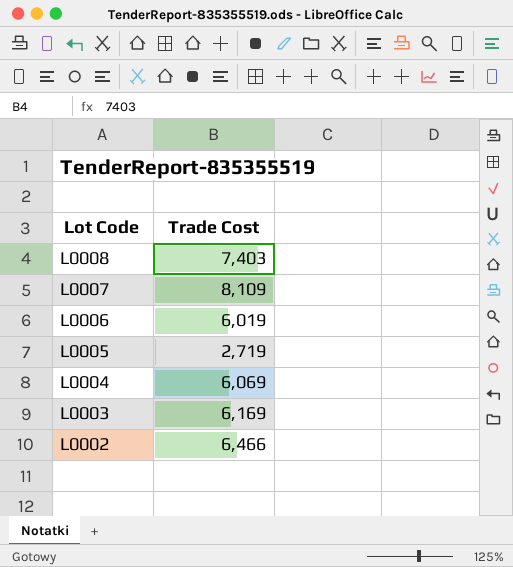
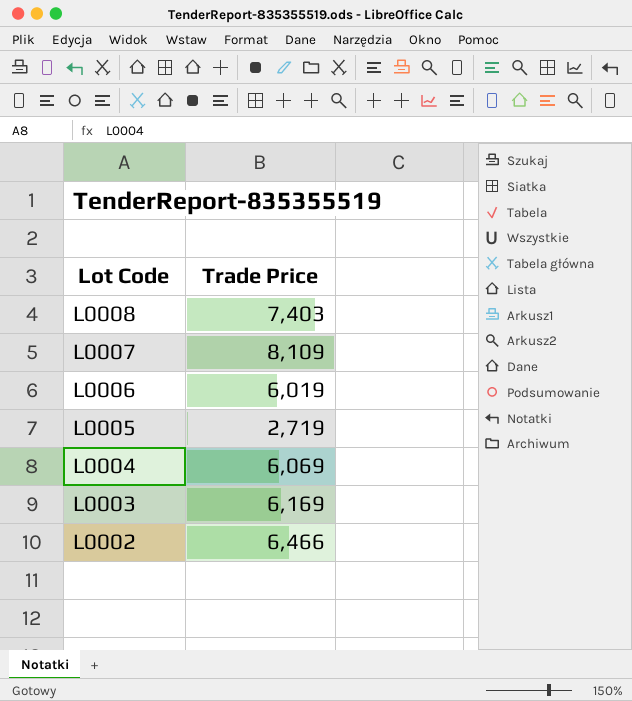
column name: Trade Cost -> Trade Price

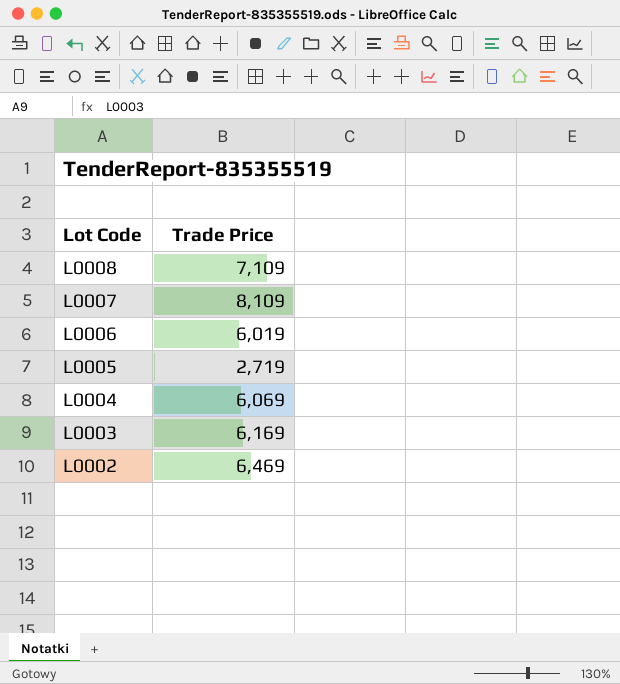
L0008 | Trade Price: 7,403 -> 7,109
L0002 | Trade Price: 6,466 -> 6,469

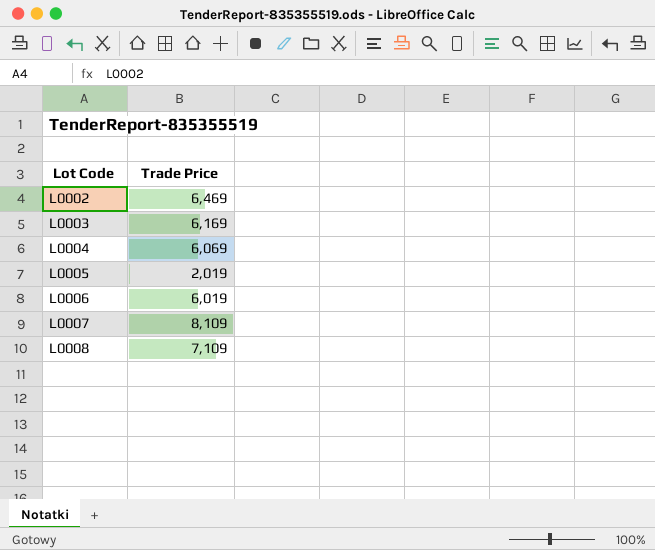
row order: Lot Code descending -> Lot Code ascending
L0005 | Trade Price: 2,719 -> 2,019

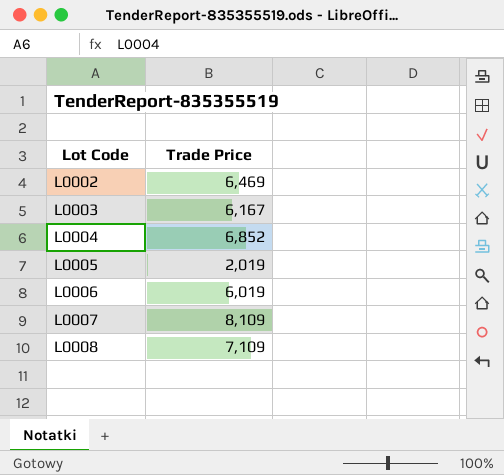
L0003 | Trade Price: 6,169 -> 6,167
L0004 | Trade Price: 6,069 -> 6,852

